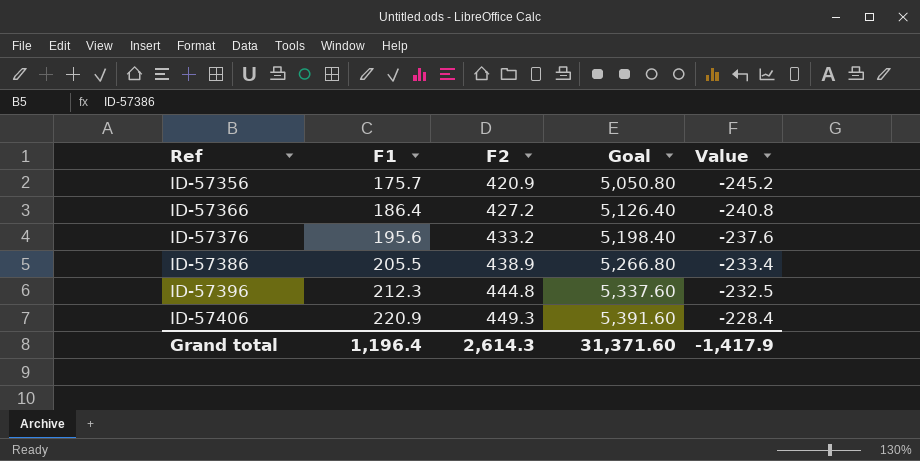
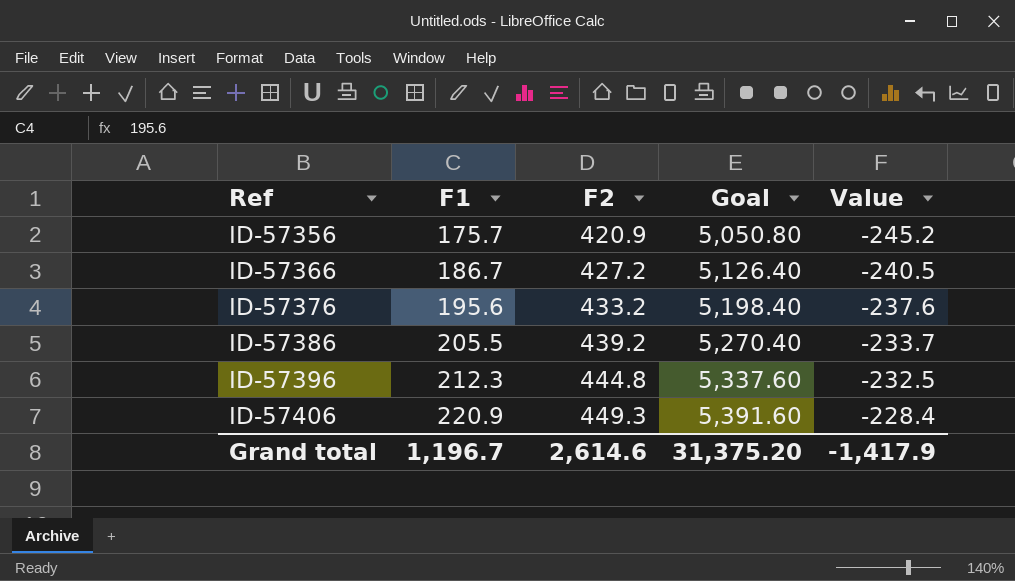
ID-57366 | F1: 186.4 -> 186.7
ID-57366 | Value: -240.8 -> -240.5
ID-57386 | F2: 438.9 -> 439.2
ID-57386 | Goal: 5,266.80 -> 5,270.40
ID-57386 | Value: -233.4 -> -233.7
Grand total | F1: 1,196.4 -> 1,196.7
Grand total | F2: 2,614.3 -> 2,614.6
Grand total | Goal: 31,371.60 -> 31,375.20

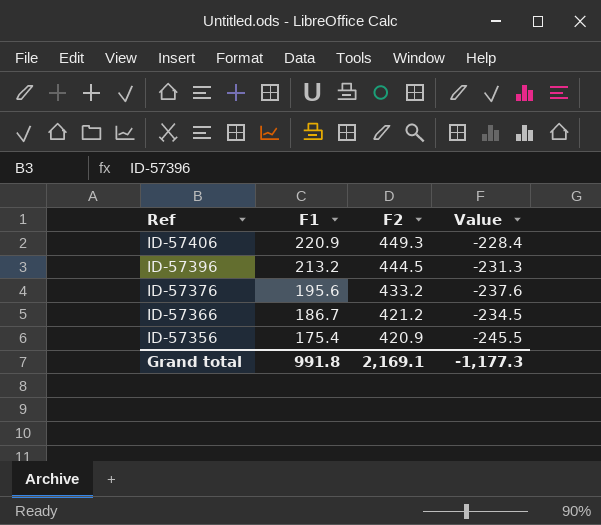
row order: Ref ascending -> Ref descending
column Goal | formula: [F2] * 12 -> none
row ID-57386: 205.5 | 439.2 | 5,270.40 | -233.7 -> none
ID-57396 | F1: 212.3 -> 213.2
ID-57396 | F2: 444.8 -> 444.5
ID-57396 | Value: -232.5 -> -231.3
ID-57366 | F2: 427.2 -> 421.2
ID-57366 | Value: -240.5 -> -234.5
ID-57356 | F1: 175.7 -> 175.4
ID-57356 | Value: -245.2 -> -245.5
Grand total | F1: 1,196.7 -> 991.8
Grand total | F2: 2,614.6 -> 2,169.1
Grand total | Value: -1,417.9 -> -1,177.3

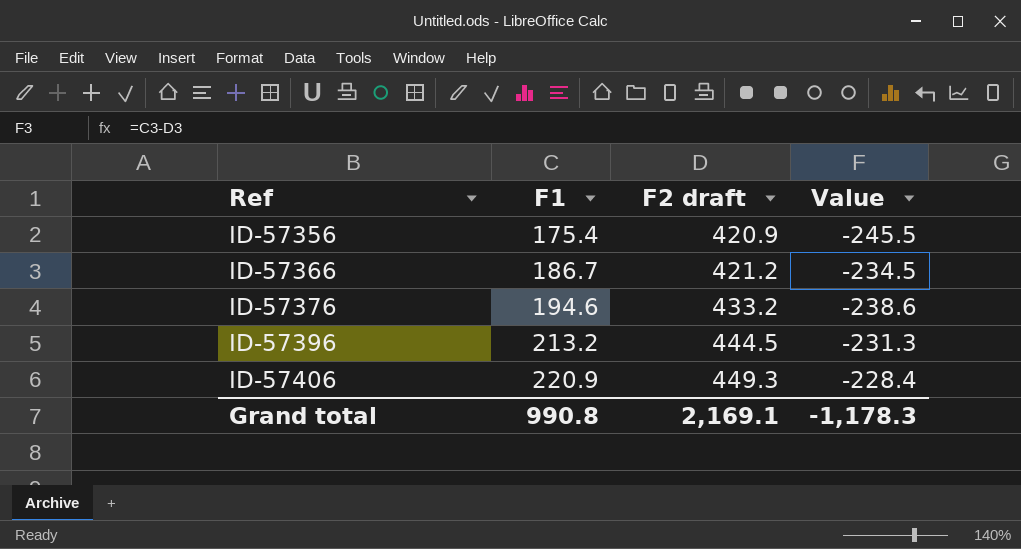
row order: Ref descending -> Ref ascending
column name: F2 -> F2 draft
ID-57376 | F1: 195.6 -> 194.6
ID-57376 | Value: -237.6 -> -238.6
Grand total | F1: 991.8 -> 990.8
Grand total | Value: -1,177.3 -> -1,178.3

